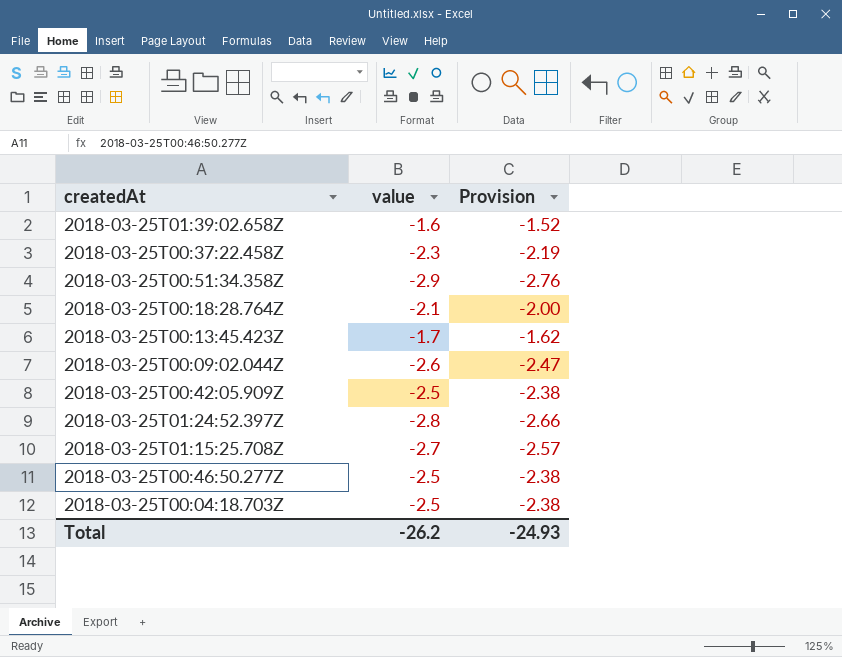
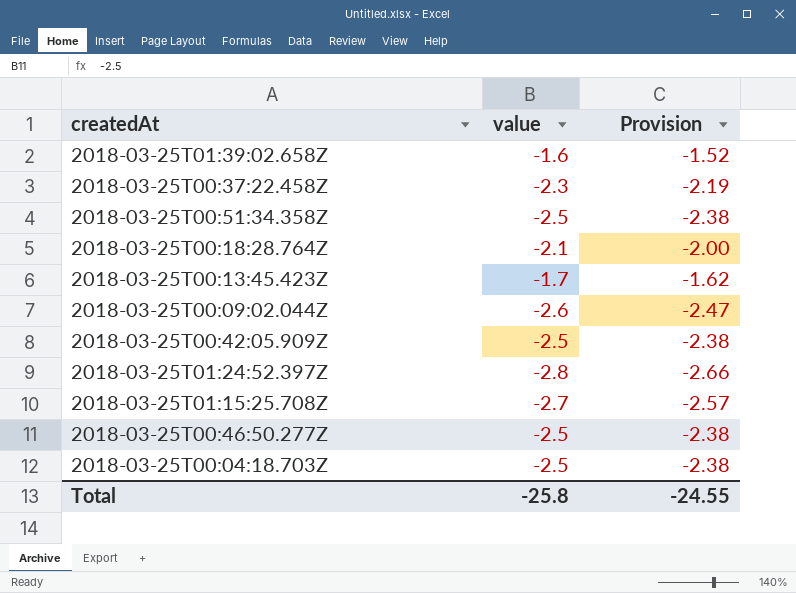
2018-03-25T00:51:34.358Z | value: -2.9 -> -2.5
2018-03-25T00:51:34.358Z | Provision: -2.76 -> -2.38
Total | value: -26.2 -> -25.8
Total | Provision: -24.93 -> -24.55

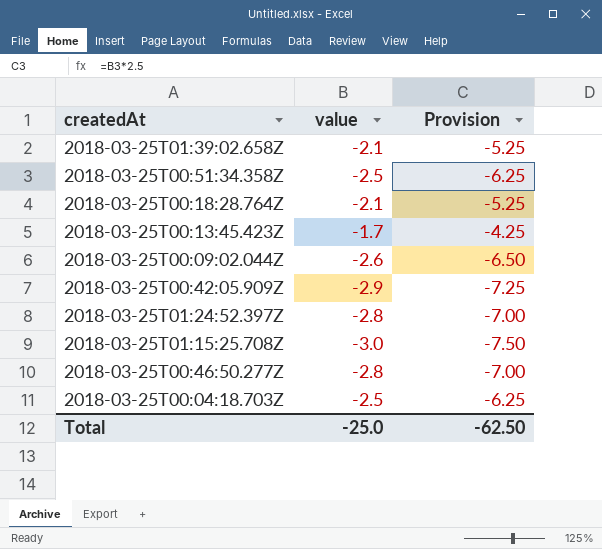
column Provision | formula: [value] * 0.95 -> [value] * 2.5
row 2018-03-25T00:37:22.458Z: -2.3 | -2.19 -> none
2018-03-25T01:39:02.658Z | value: -1.6 -> -2.1
2018-03-25T00:42:05.909Z | value: -2.5 -> -2.9
2018-03-25T01:15:25.708Z | value: -2.7 -> -3.0
2018-03-25T00:46:50.277Z | value: -2.5 -> -2.8
Total | value: -25.8 -> -25.0
Total | Provision: -24.55 -> -62.50

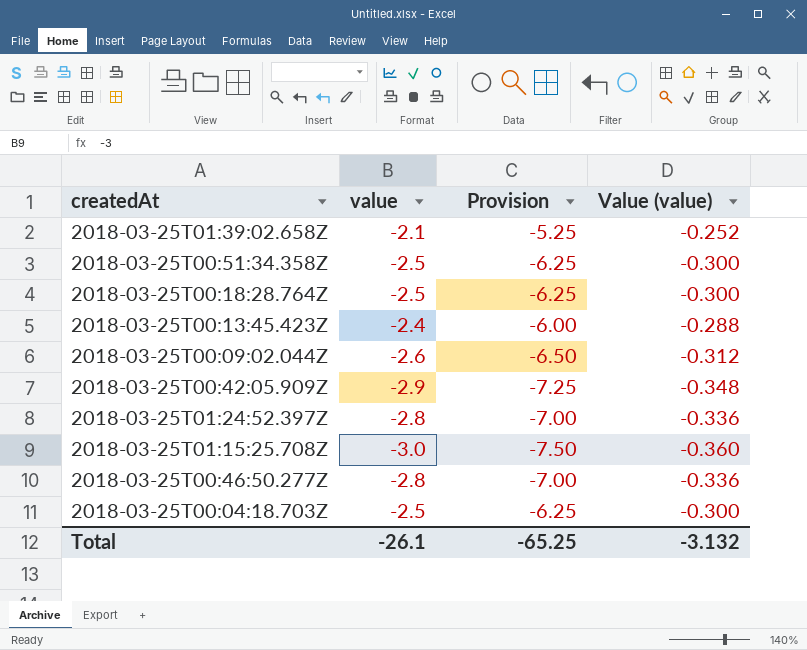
column Value (value) | formula: none -> [value] * 0.12
2018-03-25T00:18:28.764Z | value: -2.1 -> -2.5
2018-03-25T00:18:28.764Z | Provision: -5.25 -> -6.25
2018-03-25T00:13:45.423Z | value: -1.7 -> -2.4
2018-03-25T00:13:45.423Z | Provision: -4.25 -> -6.00
Total | value: -25.0 -> -26.1
Total | Provision: -62.50 -> -65.25

